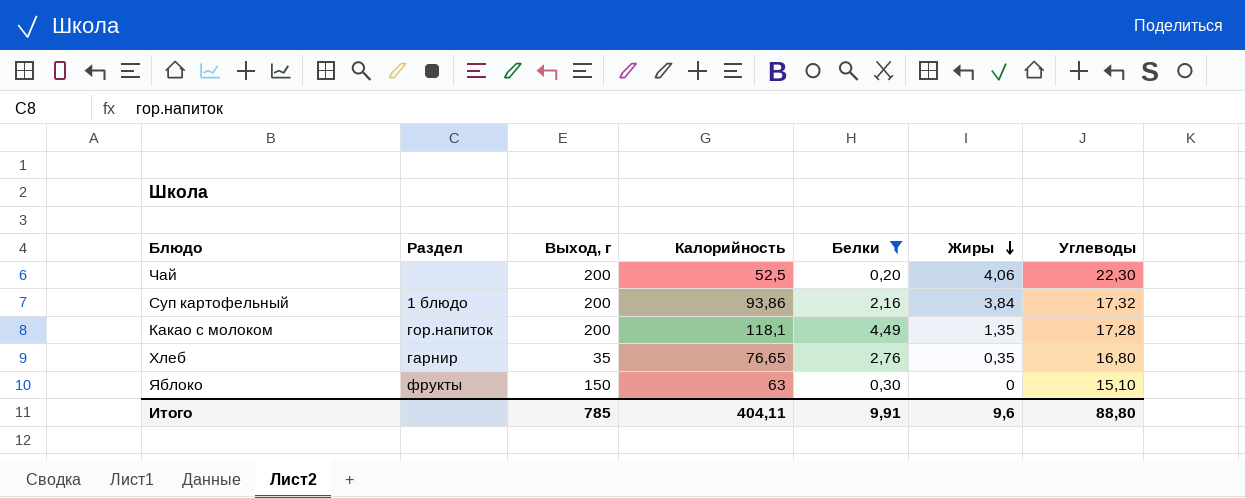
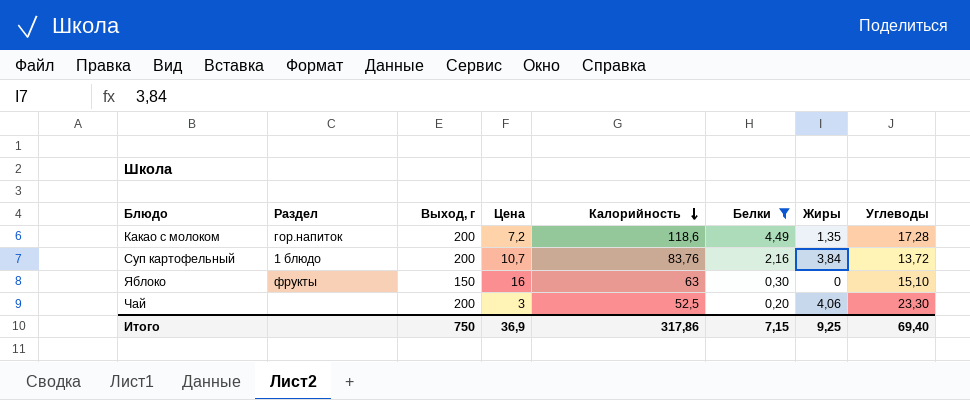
row order: Жиры descending -> Калорийность descending
column Цена | position: none -> 4
row Хлеб: гарнир | 35 | 76,65 | 2,76 | 0,35 | 16,80 -> none
Какао с молоком | Калорийность: 118,1 -> 118,6
Суп картофельный | Калорийность: 93,86 -> 83,76
Суп картофельный | Углеводы: 17,32 -> 13,72
Чай | Углеводы: 22,30 -> 23,30
Итого | Выход, г: 785 -> 750
Итого | Калорийность: 404,11 -> 317,86
Итого | Белки: 9,91 -> 7,15
Итого | Жиры: 9,6 -> 9,25
Итого | Углеводы: 88,80 -> 69,40

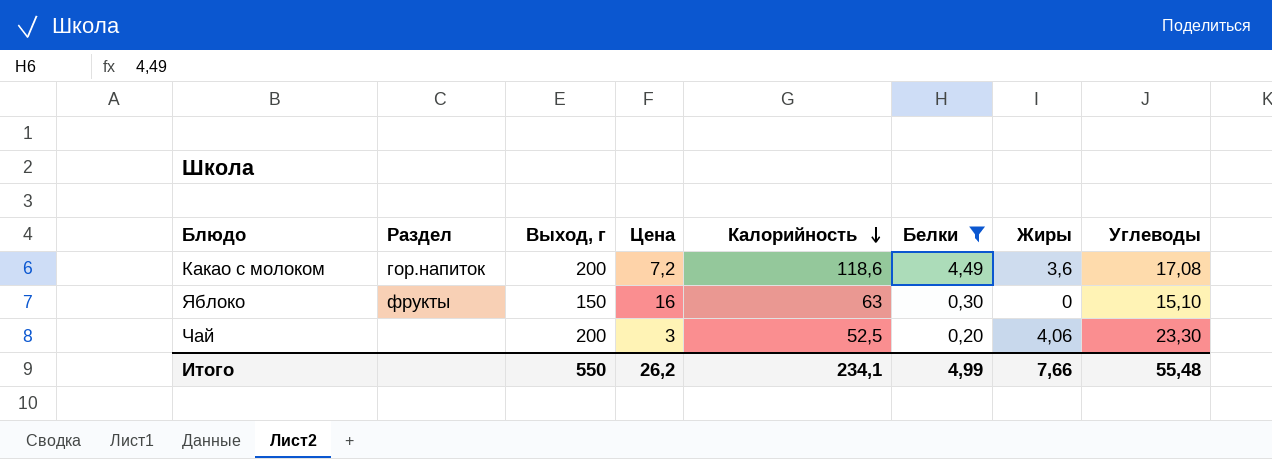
row Суп картофельный: 1 блюдо | 200 | 10,7 | 83,76 | 2,16 | 3,84 | 13,72 -> none
Какао с молоком | Жиры: 1,35 -> 3,6
Какао с молоком | Углеводы: 17,28 -> 17,08
Итого | Выход, г: 750 -> 550
Итого | Цена: 36,9 -> 26,2
Итого | Калорийность: 317,86 -> 234,1
Итого | Белки: 7,15 -> 4,99
Итого | Жиры: 9,25 -> 7,66
Итого | Углеводы: 69,40 -> 55,48

